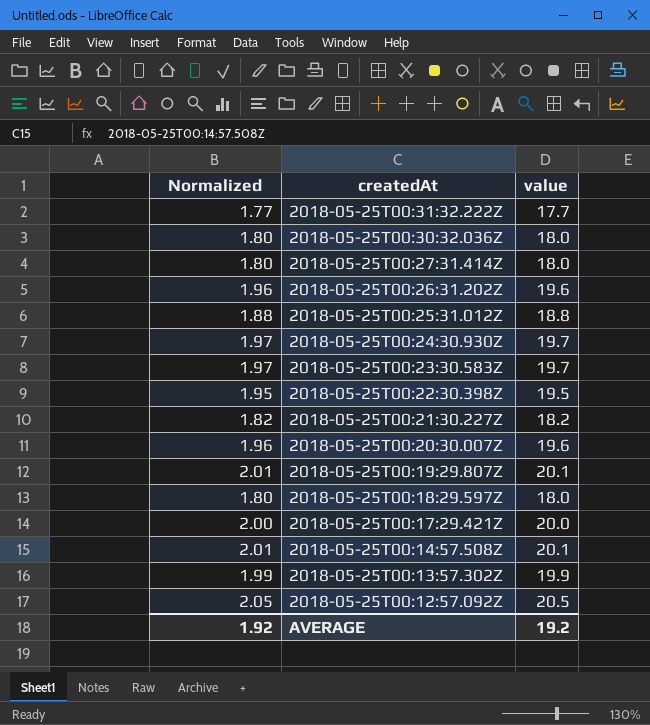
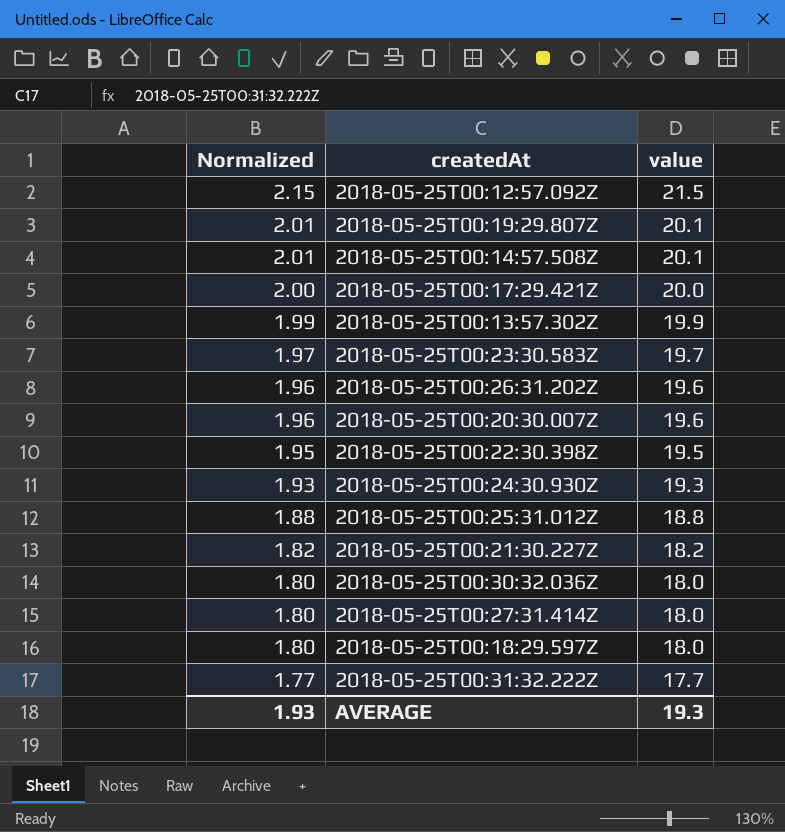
row order: createdAt descending -> Normalized descending
2018-05-25T00:12:57.092Z | Normalized: 2.05 -> 2.15
2018-05-25T00:12:57.092Z | value: 20.5 -> 21.5
2018-05-25T00:24:30.930Z | Normalized: 1.97 -> 1.93
2018-05-25T00:24:30.930Z | value: 19.7 -> 19.3
AVERAGE | Normalized: 1.92 -> 1.93
AVERAGE | value: 19.2 -> 19.3

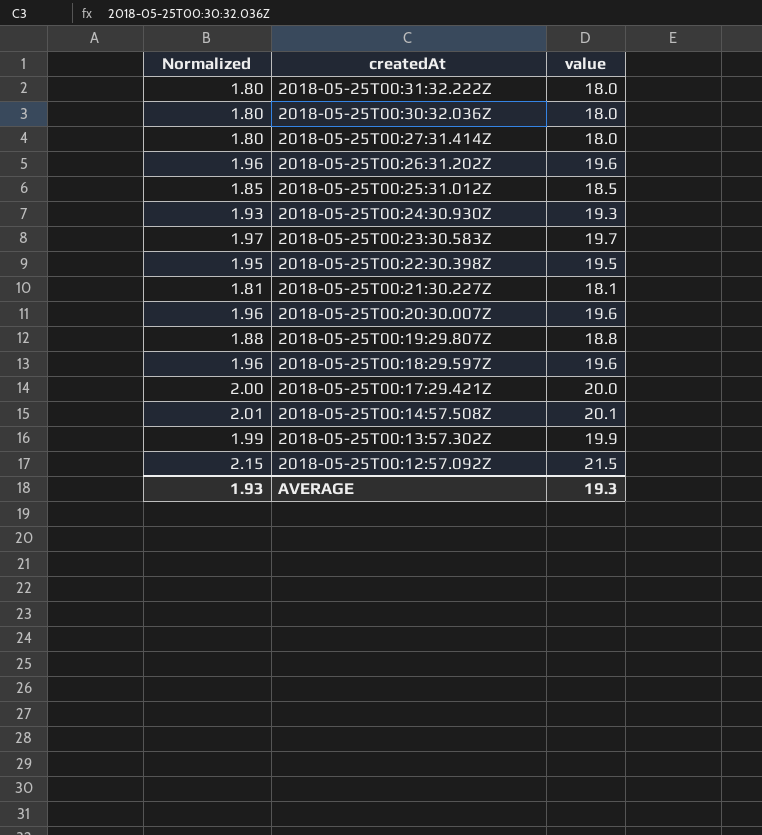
row order: Normalized descending -> createdAt descending
2018-05-25T00:31:32.222Z | Normalized: 1.77 -> 1.80
2018-05-25T00:31:32.222Z | value: 17.7 -> 18.0
2018-05-25T00:25:31.012Z | Normalized: 1.88 -> 1.85
2018-05-25T00:25:31.012Z | value: 18.8 -> 18.5
2018-05-25T00:21:30.227Z | Normalized: 1.82 -> 1.81
2018-05-25T00:21:30.227Z | value: 18.2 -> 18.1
2018-05-25T00:19:29.807Z | Normalized: 2.01 -> 1.88
2018-05-25T00:19:29.807Z | value: 20.1 -> 18.8
2018-05-25T00:18:29.597Z | Normalized: 1.80 -> 1.96
2018-05-25T00:18:29.597Z | value: 18.0 -> 19.6

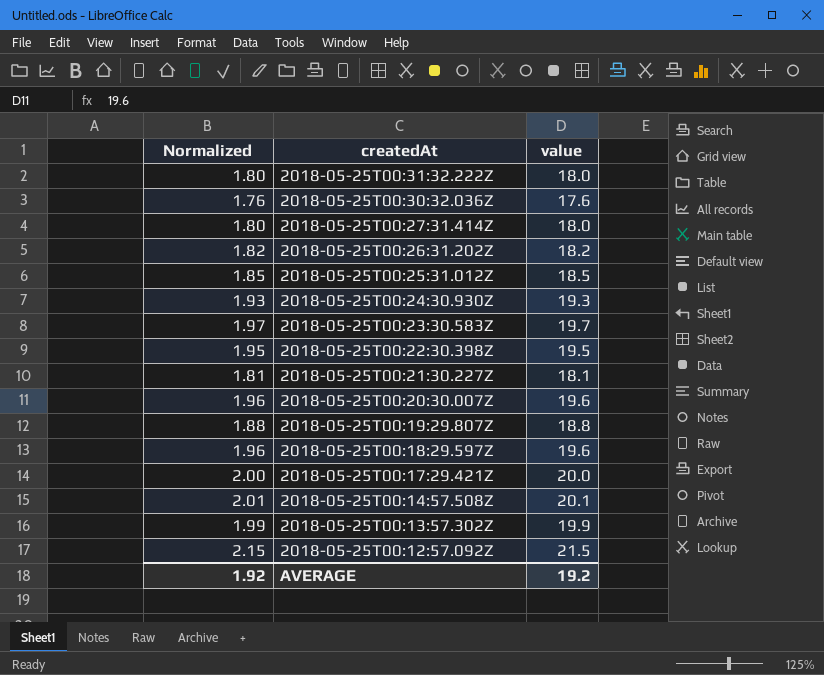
2018-05-25T00:30:32.036Z | Normalized: 1.80 -> 1.76
2018-05-25T00:30:32.036Z | value: 18.0 -> 17.6
2018-05-25T00:26:31.202Z | Normalized: 1.96 -> 1.82
2018-05-25T00:26:31.202Z | value: 19.6 -> 18.2
AVERAGE | Normalized: 1.93 -> 1.92
AVERAGE | value: 19.3 -> 19.2

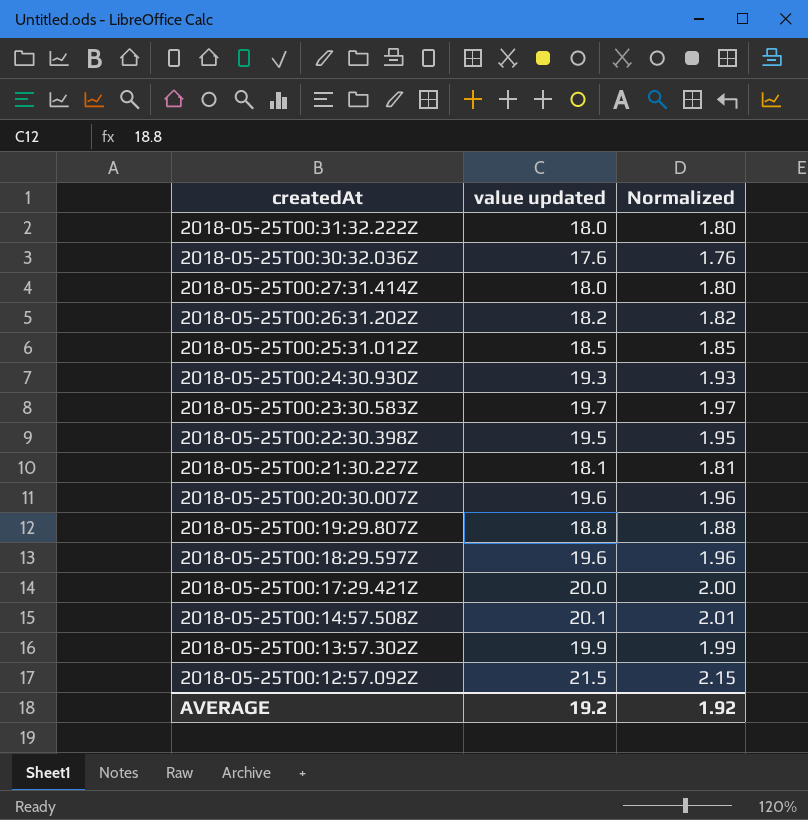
column name: value -> value updated
column Normalized | position: 1 -> 3

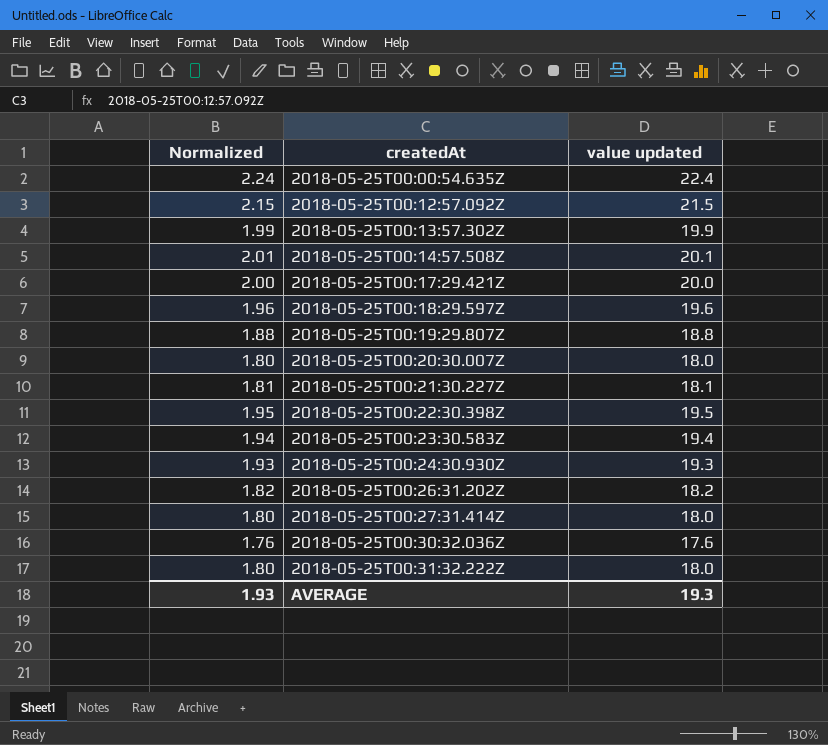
row order: createdAt descending -> createdAt ascending
column Normalized | position: 3 -> 1
row 2018-05-25T00:25:31.012Z: 18.5 | 1.85 -> none
row 2018-05-25T00:00:54.635Z: none -> 2.24 | 22.4
2018-05-25T00:20:30.007Z | Normalized: 1.96 -> 1.80
2018-05-25T00:20:30.007Z | value updated: 19.6 -> 18.0
2018-05-25T00:23:30.583Z | Normalized: 1.97 -> 1.94
2018-05-25T00:23:30.583Z | value updated: 19.7 -> 19.4
AVERAGE | Normalized: 1.92 -> 1.93
AVERAGE | value updated: 19.2 -> 19.3

